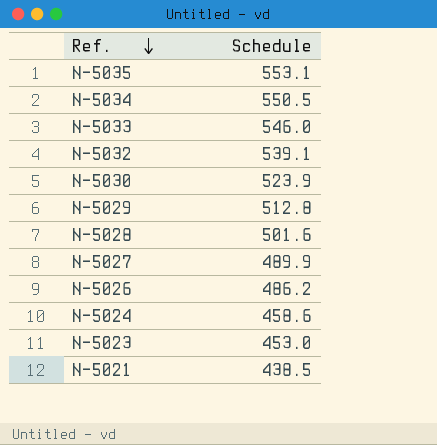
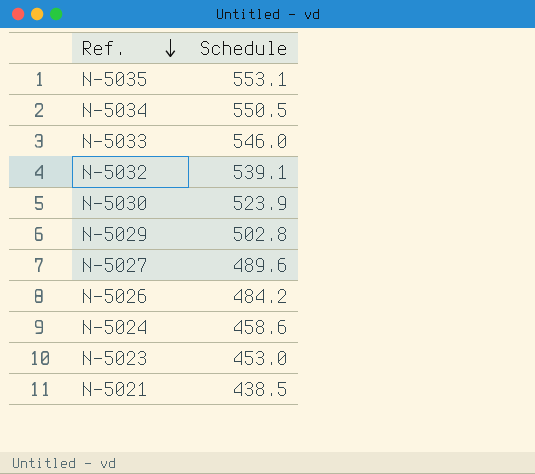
row N-5028: 501.6 -> none
N-5029 | Schedule: 512.8 -> 502.8
N-5027 | Schedule: 489.9 -> 489.6
N-5026 | Schedule: 486.2 -> 484.2

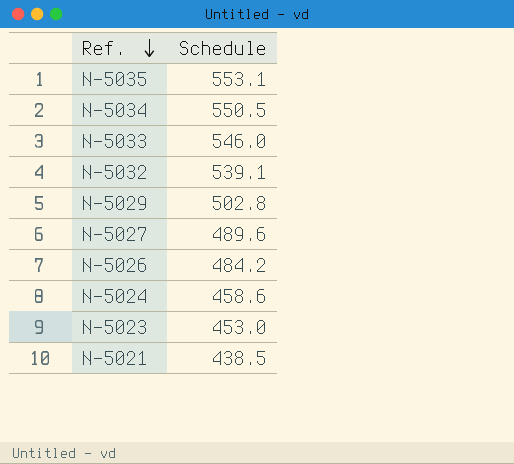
row N-5030: 523.9 -> none

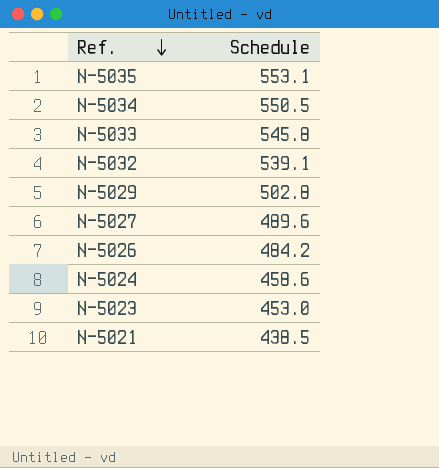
N-5033 | Schedule: 546.0 -> 545.8

